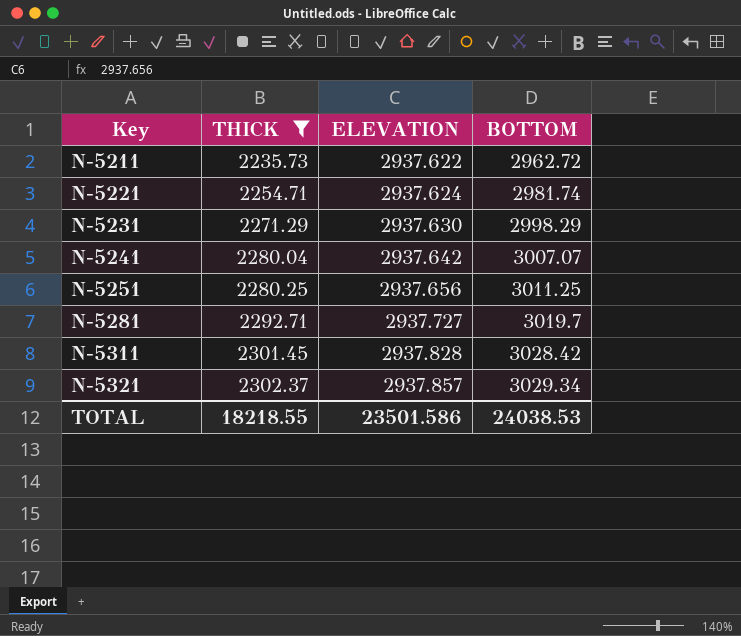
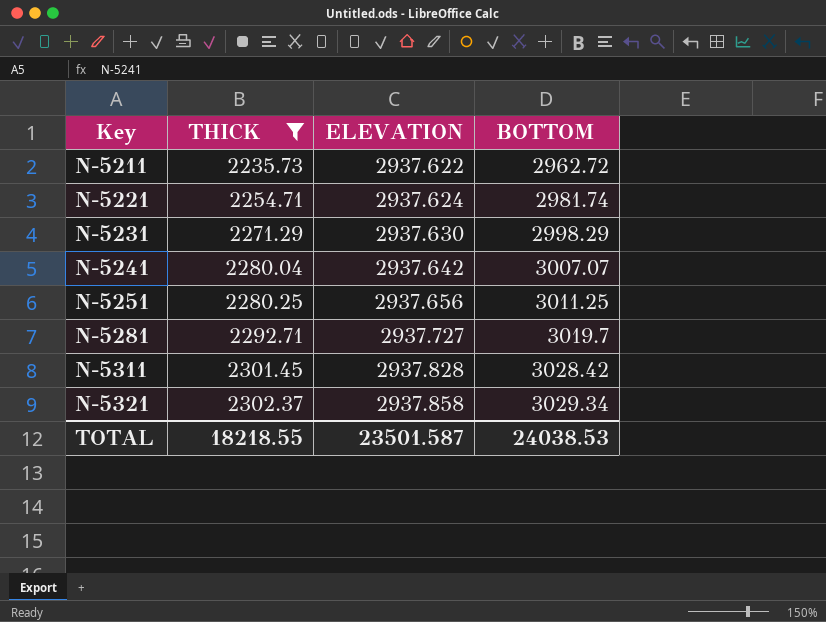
N-5321 | ELEVATION: 2937.857 -> 2937.858
TOTAL | ELEVATION: 23501.586 -> 23501.587

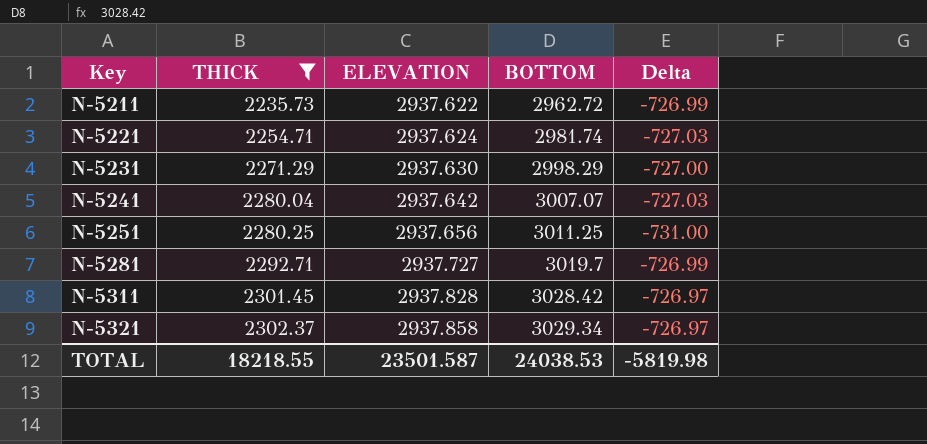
column Delta | formula: none -> [THICK] - [BOTTOM]

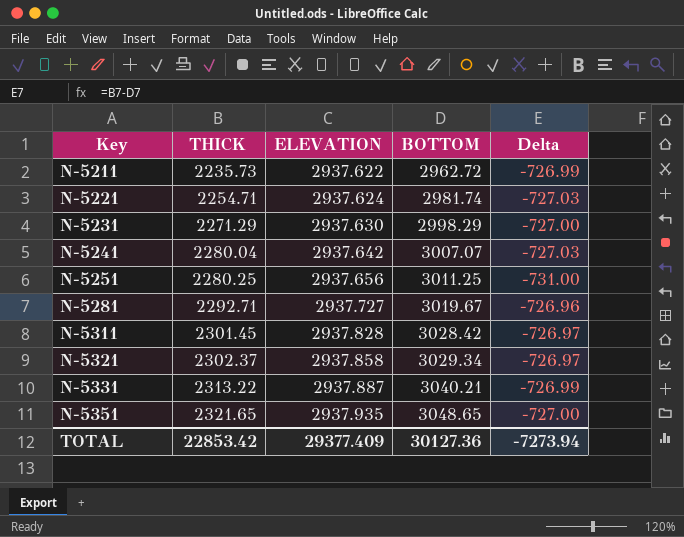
filter: THICK <= 2302.37 -> none
N-5281 | BOTTOM: 3019.7 -> 3019.67
N-5281 | Delta: -726.99 -> -726.96
TOTAL | THICK: 18218.55 -> 22853.42
TOTAL | ELEVATION: 23501.587 -> 29377.409
TOTAL | BOTTOM: 24038.53 -> 30127.36
TOTAL | Delta: -5819.98 -> -7273.94

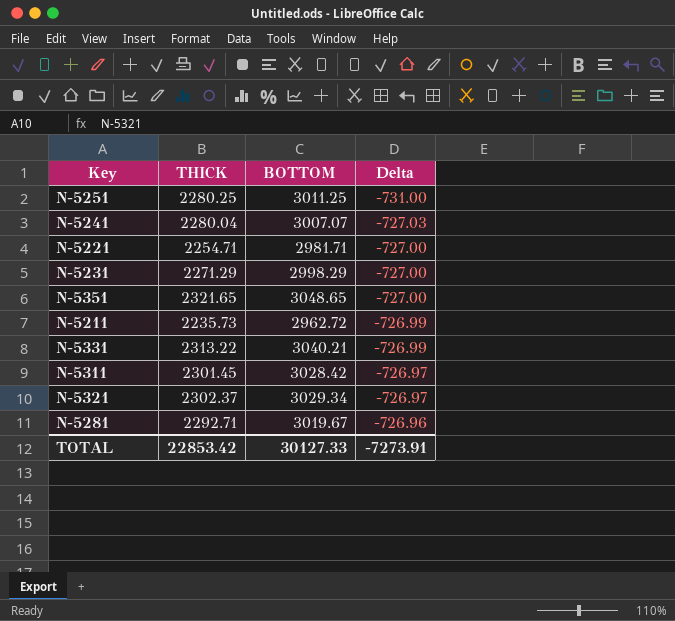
row order: Key ascending -> Delta ascending
column ELEVATION | position: 3 -> none
N-5221 | BOTTOM: 2981.74 -> 2981.71
N-5221 | Delta: -727.03 -> -727.00
TOTAL | BOTTOM: 30127.36 -> 30127.33
TOTAL | Delta: -7273.94 -> -7273.91

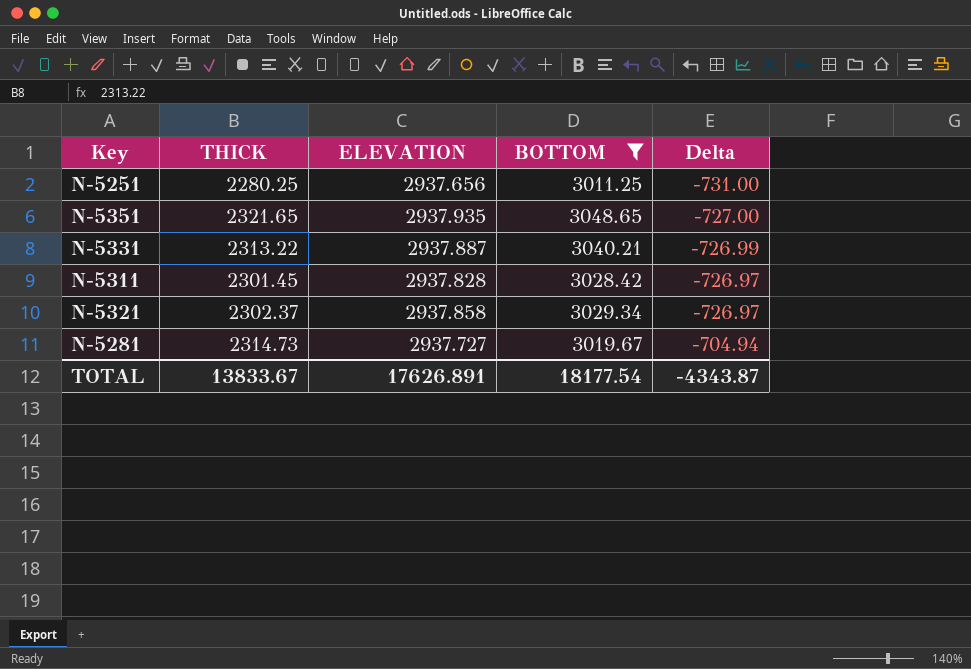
filter: none -> BOTTOM >= 3011.25
column ELEVATION | position: none -> 3
N-5281 | THICK: 2292.71 -> 2314.73
N-5281 | Delta: -726.96 -> -704.94
TOTAL | THICK: 22853.42 -> 13833.67
TOTAL | BOTTOM: 30127.33 -> 18177.54
TOTAL | Delta: -7273.91 -> -4343.87

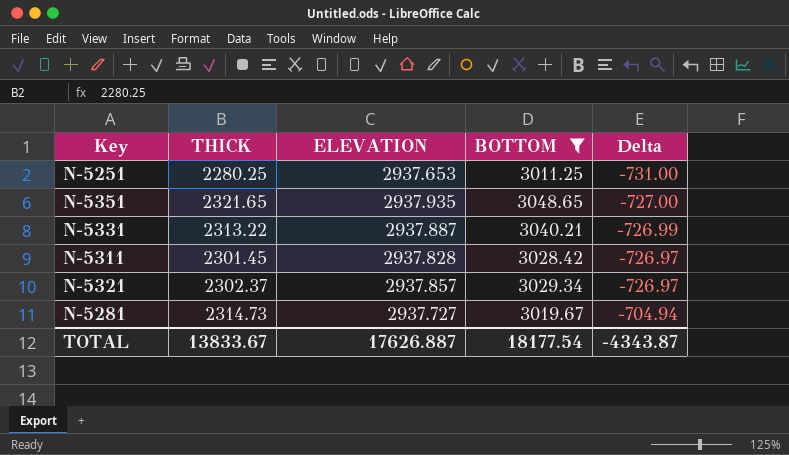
N-5251 | ELEVATION: 2937.656 -> 2937.653
N-5321 | ELEVATION: 2937.858 -> 2937.857
TOTAL | ELEVATION: 17626.891 -> 17626.887

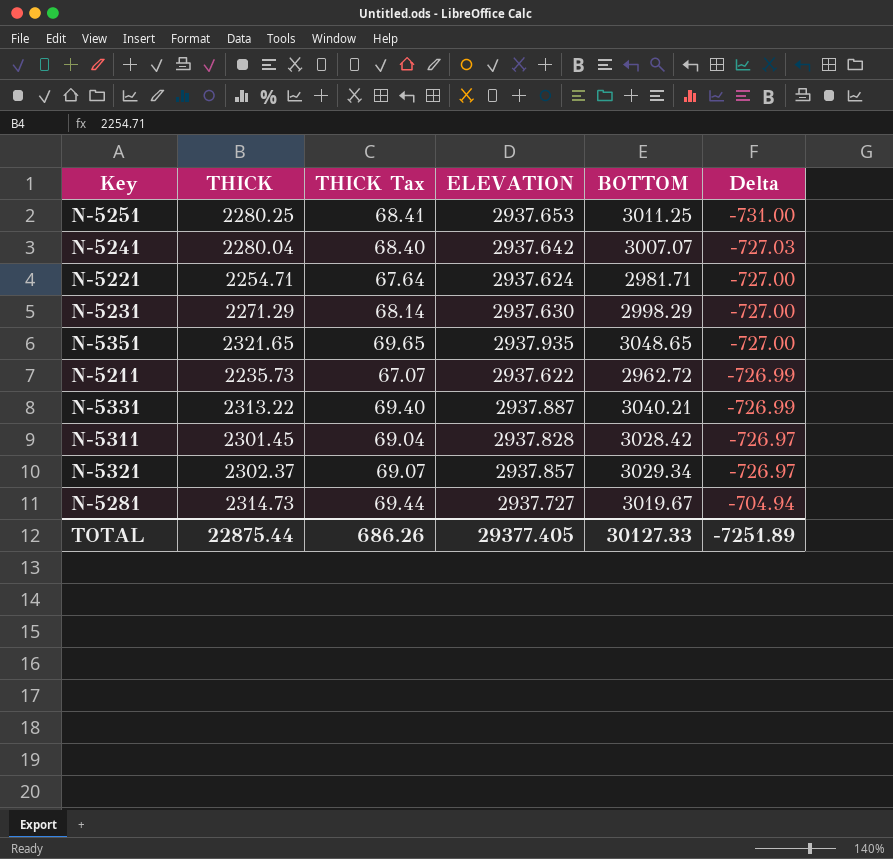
filter: BOTTOM >= 3011.25 -> none
column THICK Tax | formula: none -> [THICK] * 0.03
TOTAL | THICK: 13833.67 -> 22875.44
TOTAL | ELEVATION: 17626.887 -> 29377.405
TOTAL | BOTTOM: 18177.54 -> 30127.33
TOTAL | Delta: -4343.87 -> -7251.89

